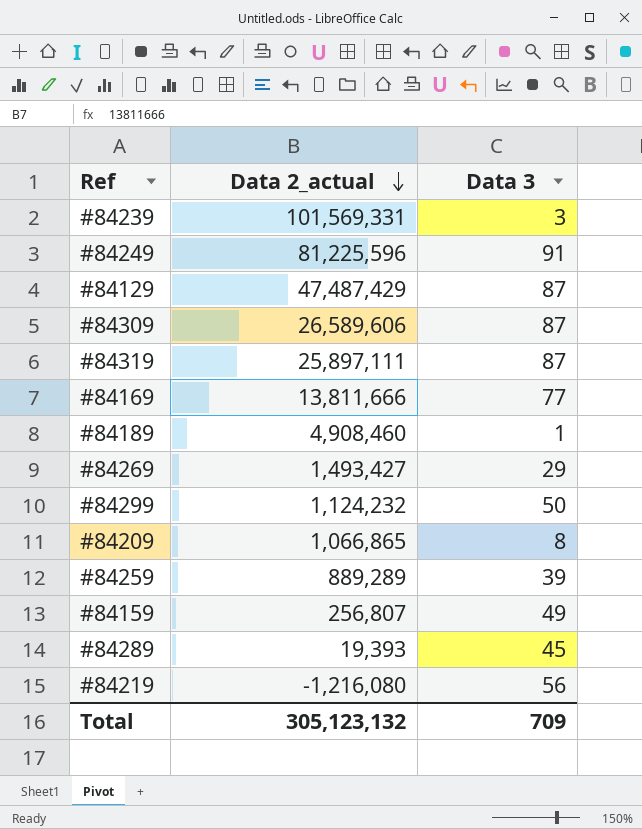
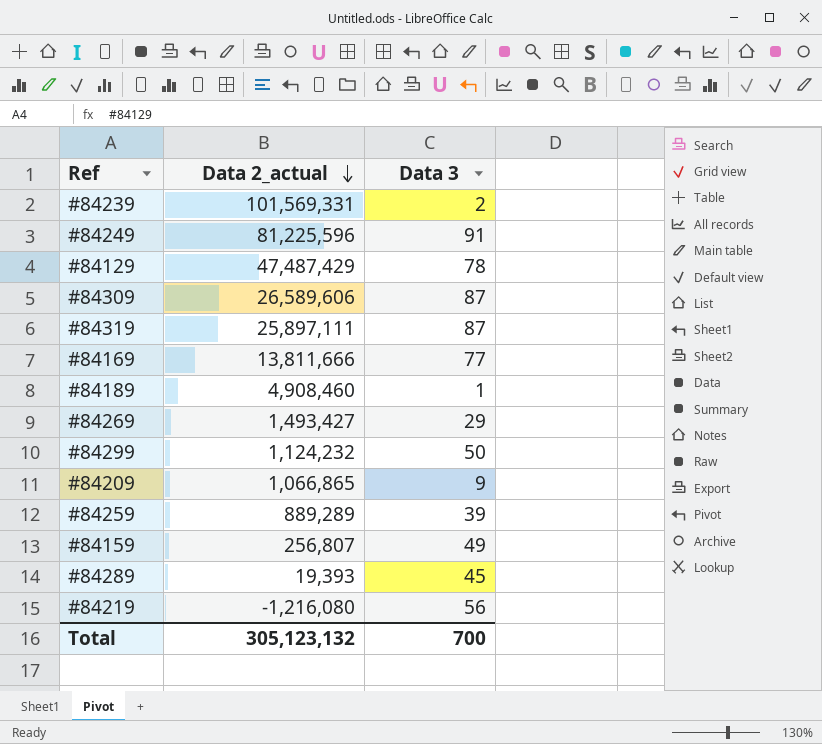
#84239 | Data 3: 3 -> 2
#84129 | Data 3: 87 -> 78
#84209 | Data 3: 8 -> 9
Total | Data 3: 709 -> 700

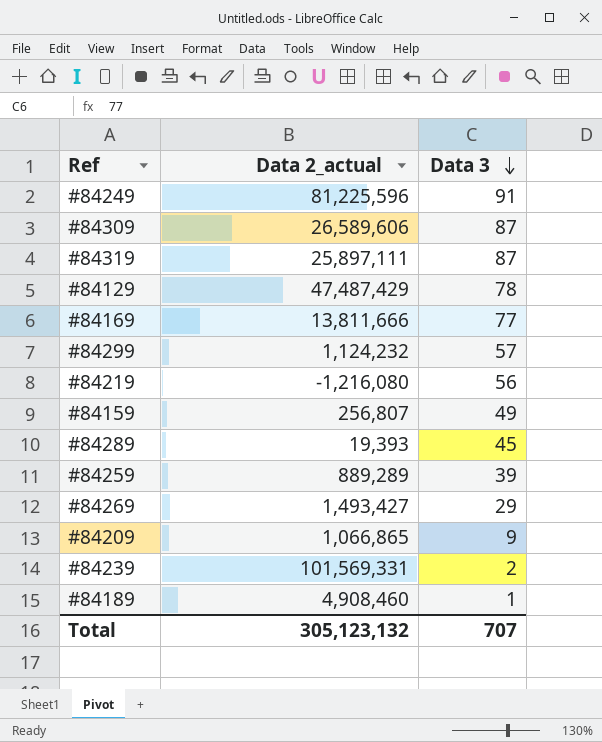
row order: Data 2_actual descending -> Data 3 descending
#84299 | Data 3: 50 -> 57
Total | Data 3: 700 -> 707

